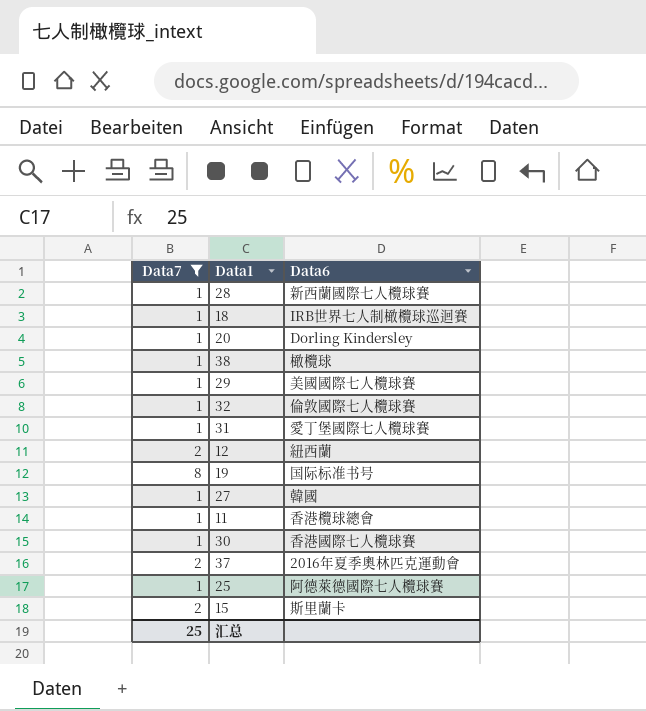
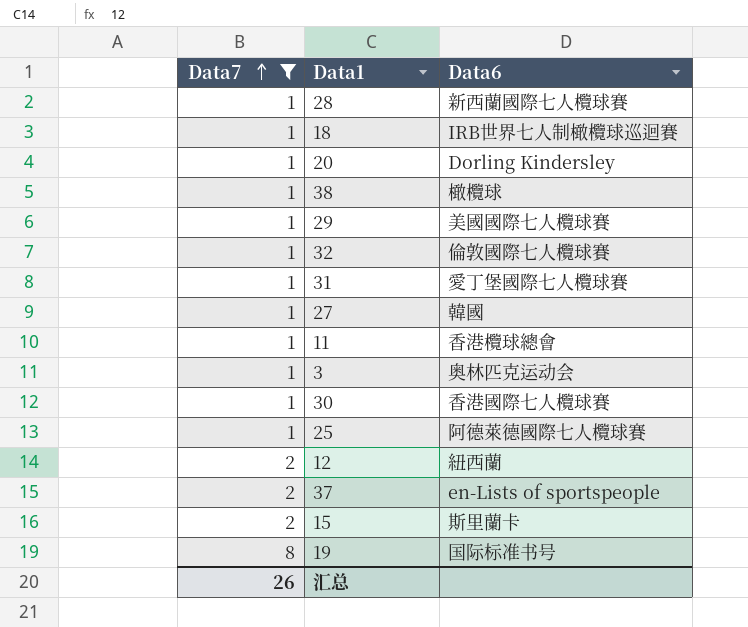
row order: none -> Data7 ascending
row 3: none -> 1 | 奥林匹克运动会
37 | Data6: 2016年夏季奧林匹克運動會 -> en-Lists of sportspeople
汇总 | Data7: 25 -> 26

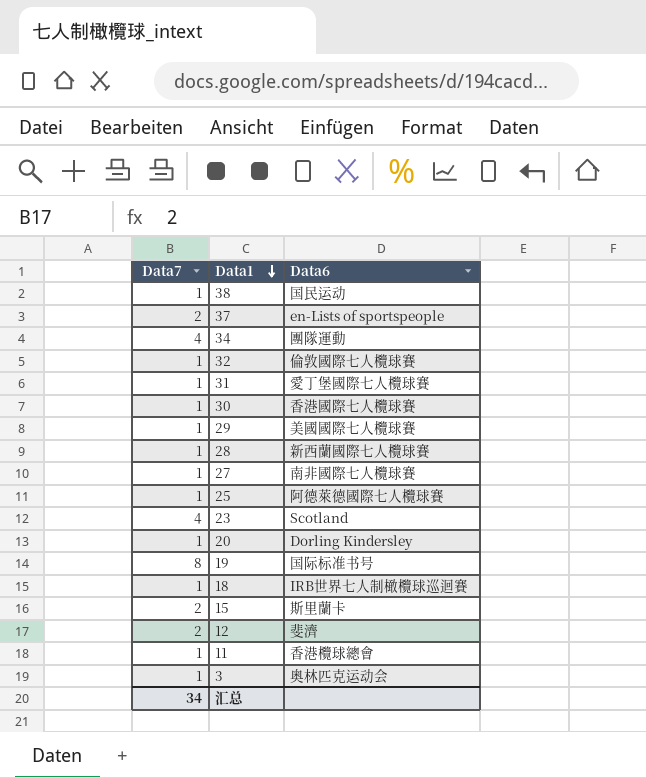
filter: Data7 != 4 -> none
row order: Data7 ascending -> Data1 descending
38 | Data6: 橄欖球 -> 国民运动
27 | Data6: 韓國 -> 南非國際七人欖球賽
12 | Data6: 紐西蘭 -> 斐濟
汇总 | Data7: 26 -> 34

